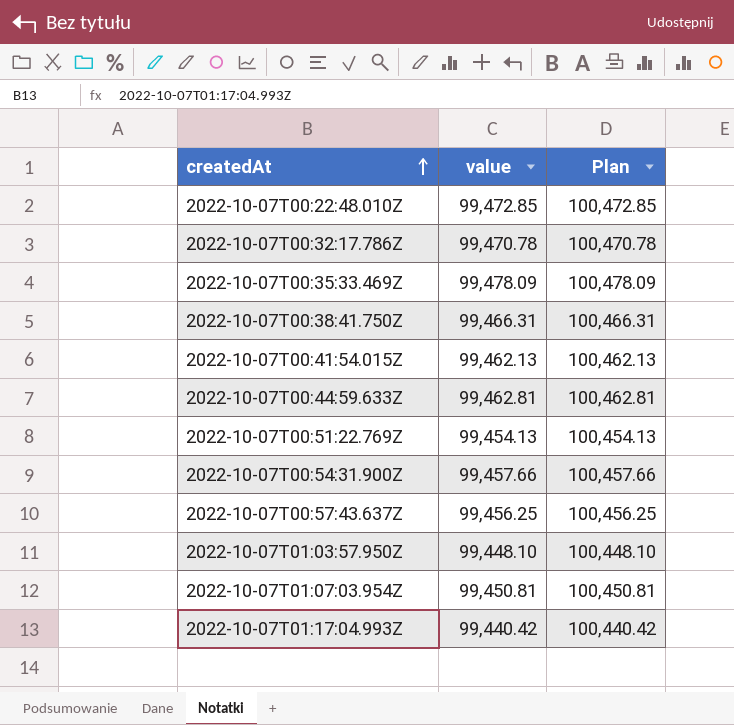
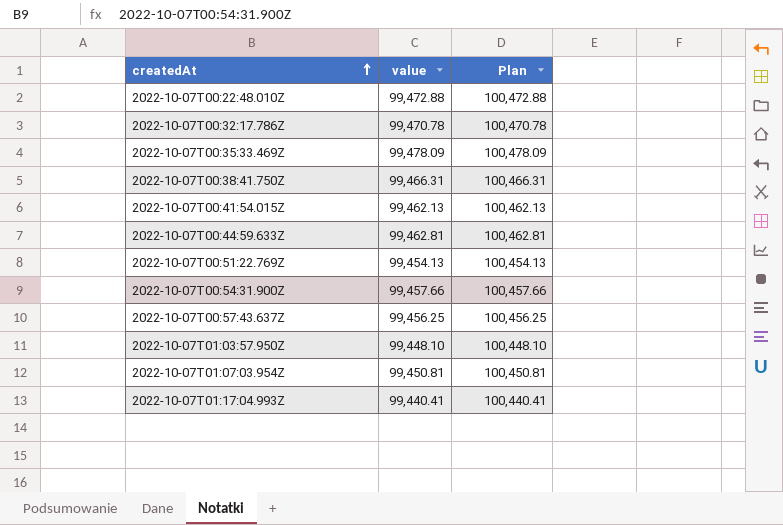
2022-10-07T00:22:48.010Z | value: 99,472.85 -> 99,472.88
2022-10-07T00:22:48.010Z | Plan: 100,472.85 -> 100,472.88
2022-10-07T01:17:04.993Z | value: 99,440.42 -> 99,440.41
2022-10-07T01:17:04.993Z | Plan: 100,440.42 -> 100,440.41

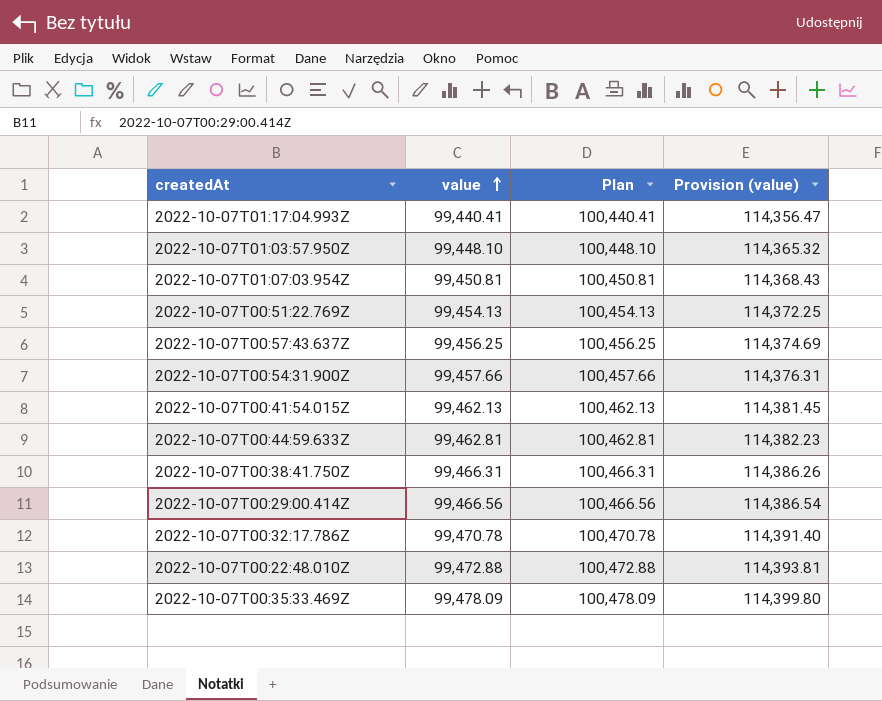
row order: createdAt ascending -> value ascending
column Provision (value) | formula: none -> [value] * 1.15
row 2022-10-07T00:29:00.414Z: none -> 99,466.56 | 100,466.56 | 114,386.54

